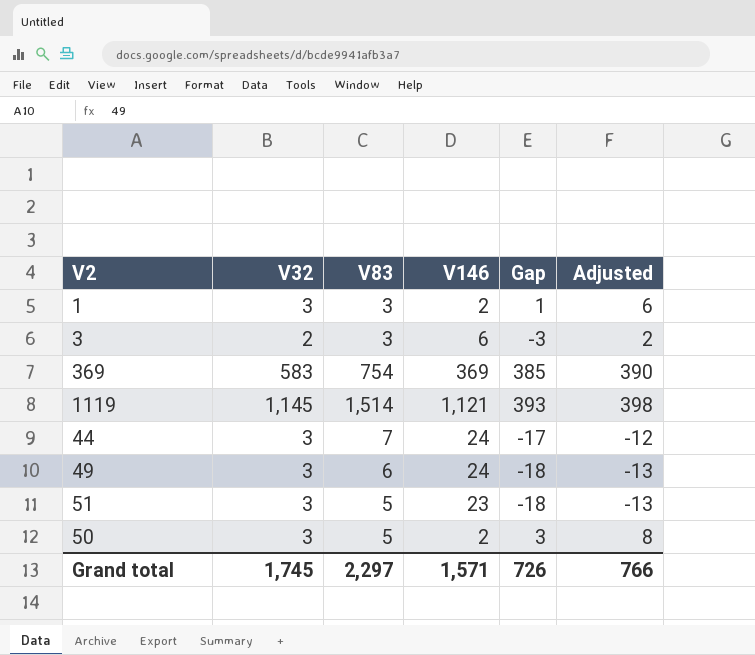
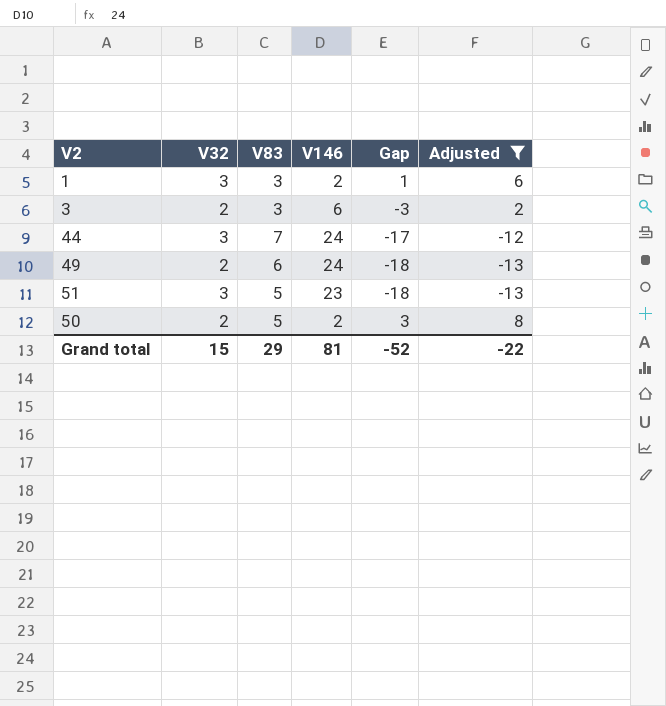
filter: none -> Adjusted <= 8
49 | V32: 3 -> 2
50 | V32: 3 -> 2
Grand total | V32: 1,745 -> 15
Grand total | V83: 2,297 -> 29
Grand total | V146: 1,571 -> 81
Grand total | Gap: 726 -> -52
Grand total | Adjusted: 766 -> -22

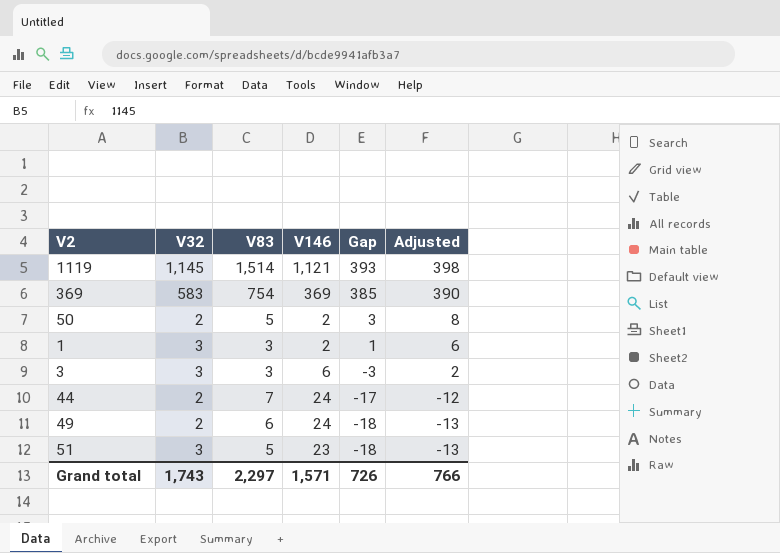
filter: Adjusted <= 8 -> none
row order: none -> Gap descending
3 | V32: 2 -> 3
44 | V32: 3 -> 2
Grand total | V32: 15 -> 1,743
Grand total | V83: 29 -> 2,297
Grand total | V146: 81 -> 1,571
Grand total | Gap: -52 -> 726
Grand total | Adjusted: -22 -> 766

